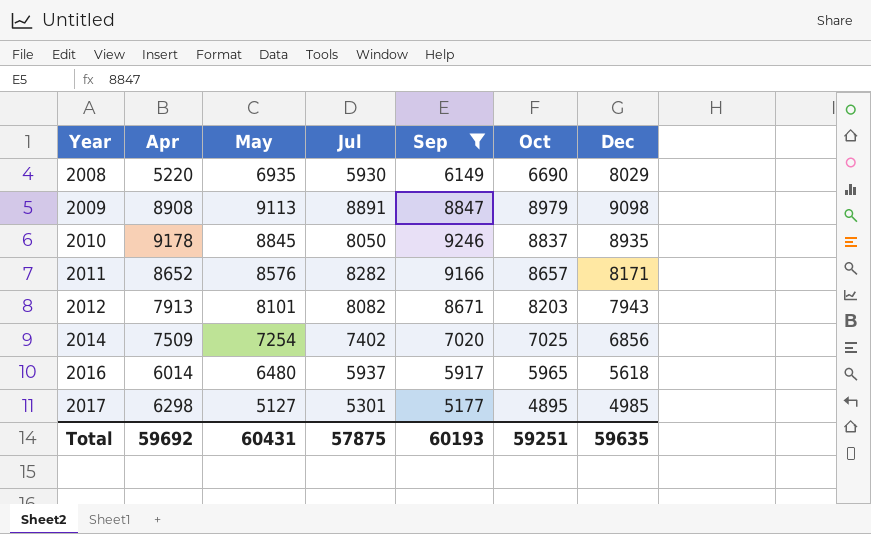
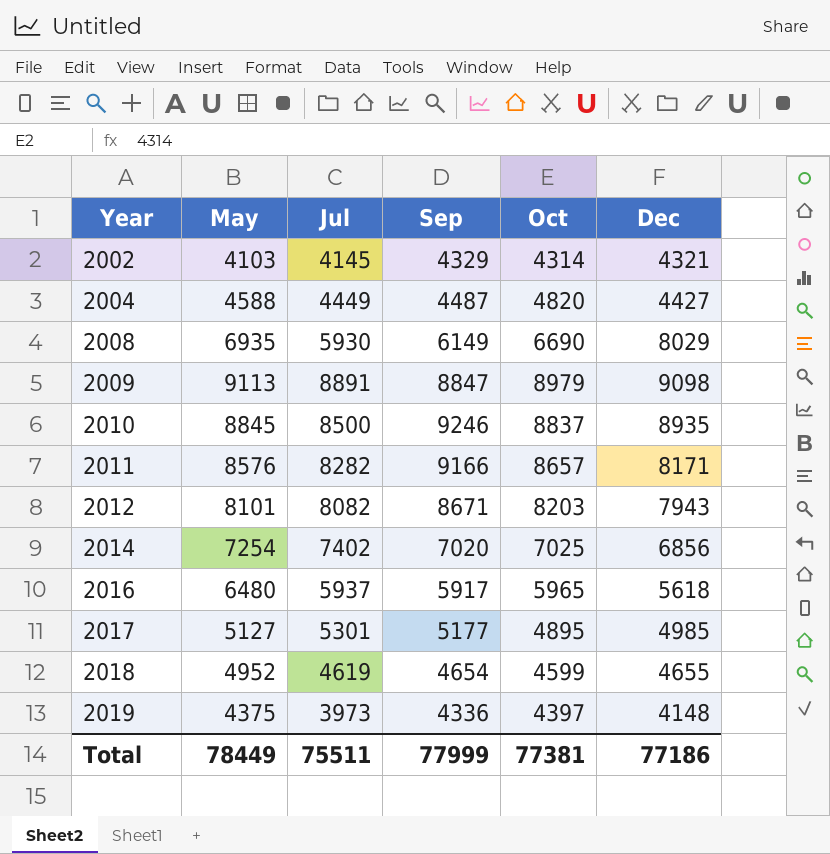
filter: Sep >= 5177 -> none
column Apr | position: 2 -> none
2010 | Jul: 8050 -> 8500
Total | May: 60431 -> 78449
Total | Jul: 57875 -> 75511
Total | Sep: 60193 -> 77999
Total | Oct: 59251 -> 77381
Total | Dec: 59635 -> 77186

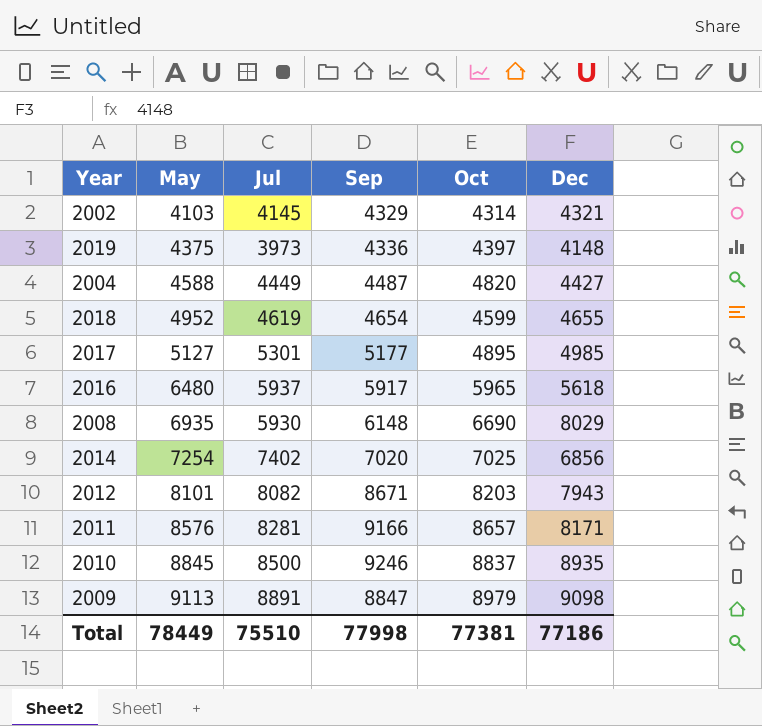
row order: Year ascending -> May ascending
2008 | Sep: 6149 -> 6148
2011 | Jul: 8282 -> 8281
Total | Jul: 75511 -> 75510
Total | Sep: 77999 -> 77998

